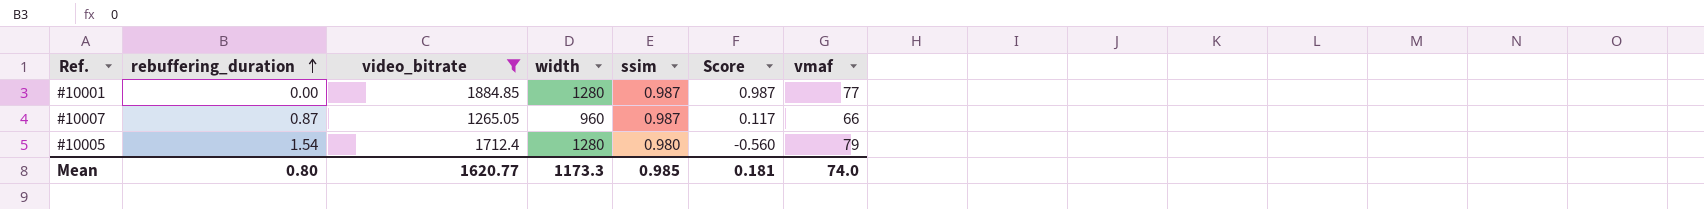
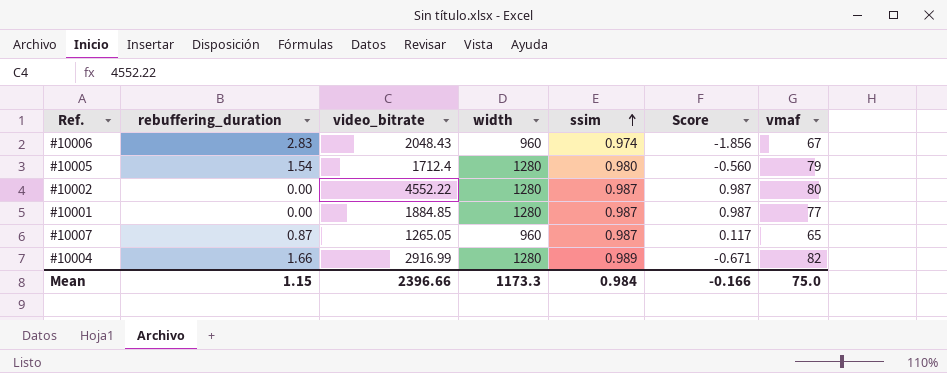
filter: video_bitrate <= 1884.85 -> none
row order: rebuffering_duration ascending -> ssim ascending
#10007 | vmaf: 66 -> 65
Mean | rebuffering_duration: 0.80 -> 1.15
Mean | video_bitrate: 1620.77 -> 2396.66
Mean | ssim: 0.985 -> 0.984
Mean | Score: 0.181 -> -0.166
Mean | vmaf: 74.0 -> 75.0

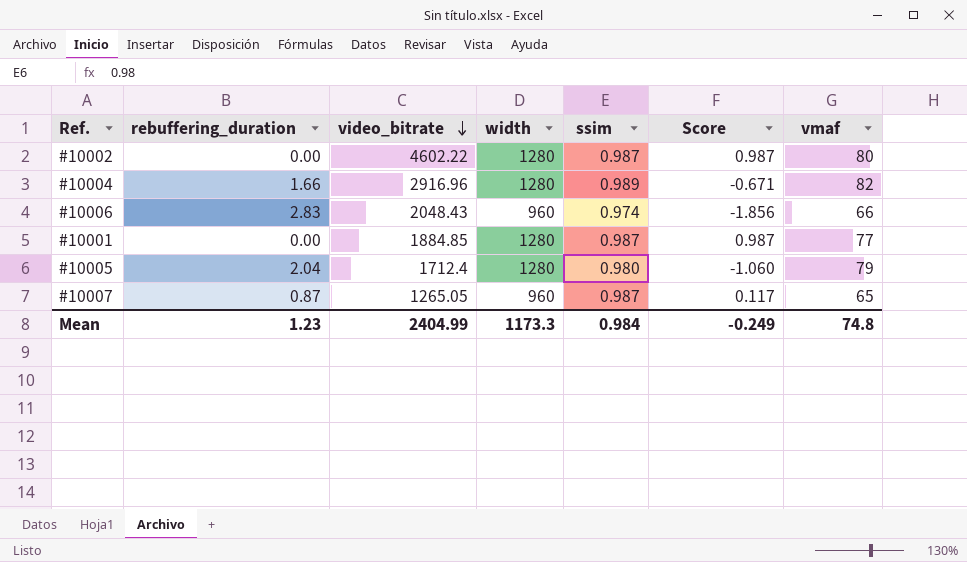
row order: ssim ascending -> video_bitrate descending
#10002 | video_bitrate: 4552.22 -> 4602.22
#10004 | video_bitrate: 2916.99 -> 2916.96
#10006 | vmaf: 67 -> 66
#10005 | rebuffering_duration: 1.54 -> 2.04
#10005 | Score: -0.560 -> -1.060
Mean | rebuffering_duration: 1.15 -> 1.23
Mean | video_bitrate: 2396.66 -> 2404.99
Mean | Score: -0.166 -> -0.249
Mean | vmaf: 75.0 -> 74.8

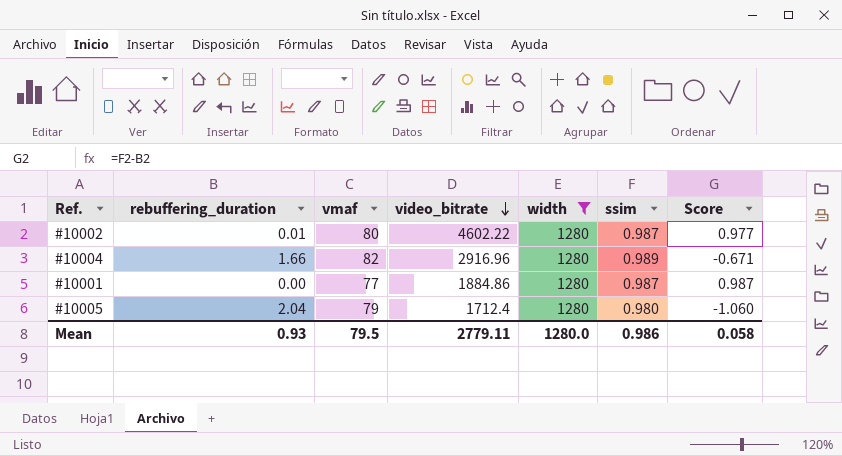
filter: none -> width = 1280
column vmaf | position: 7 -> 3
#10002 | rebuffering_duration: 0.00 -> 0.01
#10002 | Score: 0.987 -> 0.977
#10001 | video_bitrate: 1884.85 -> 1884.86
Mean | rebuffering_duration: 1.23 -> 0.93
Mean | vmaf: 74.8 -> 79.5
Mean | video_bitrate: 2404.99 -> 2779.11
Mean | width: 1173.3 -> 1280.0
Mean | ssim: 0.984 -> 0.986
Mean | Score: -0.249 -> 0.058

